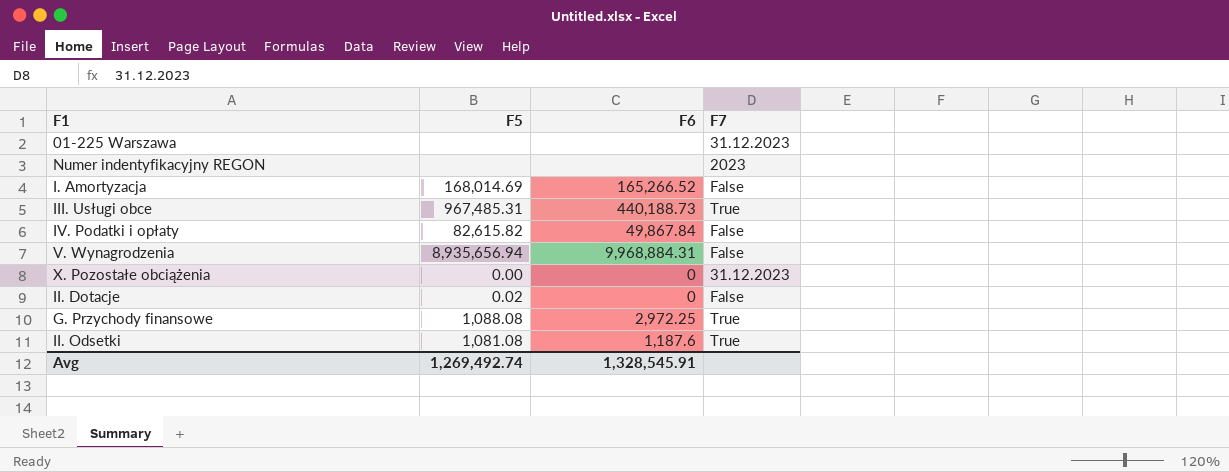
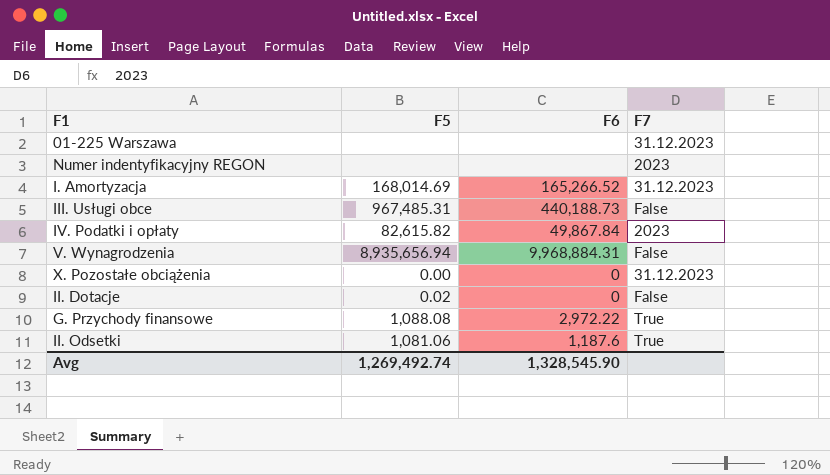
I. Amortyzacja | F7: False -> 31.12.2023
III. Usługi obce | F7: True -> False
IV. Podatki i opłaty | F7: False -> 2023
G. Przychody finansowe | F6: 2,972.25 -> 2,972.22
II. Odsetki | F5: 1,081.08 -> 1,081.06
Avg | F6: 1,328,545.91 -> 1,328,545.90

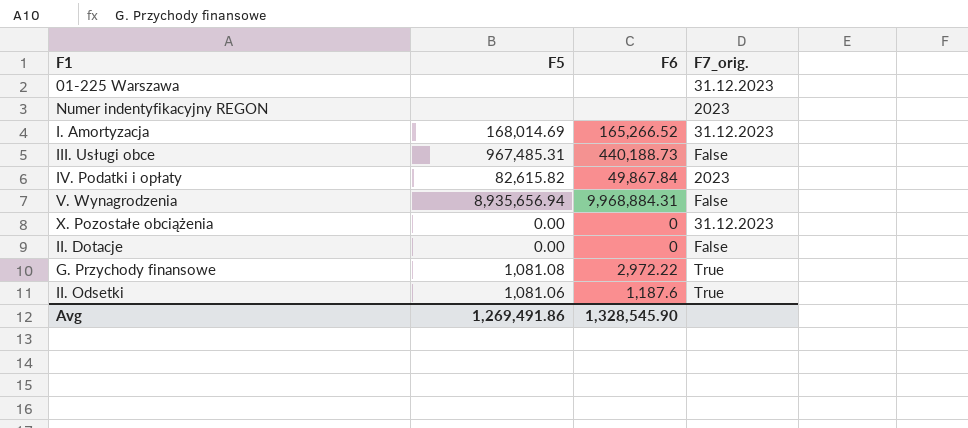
column name: F7 -> F7_orig.
II. Dotacje | F5: 0.02 -> 0.00
G. Przychody finansowe | F5: 1,088.08 -> 1,081.08
Avg | F5: 1,269,492.74 -> 1,269,491.86

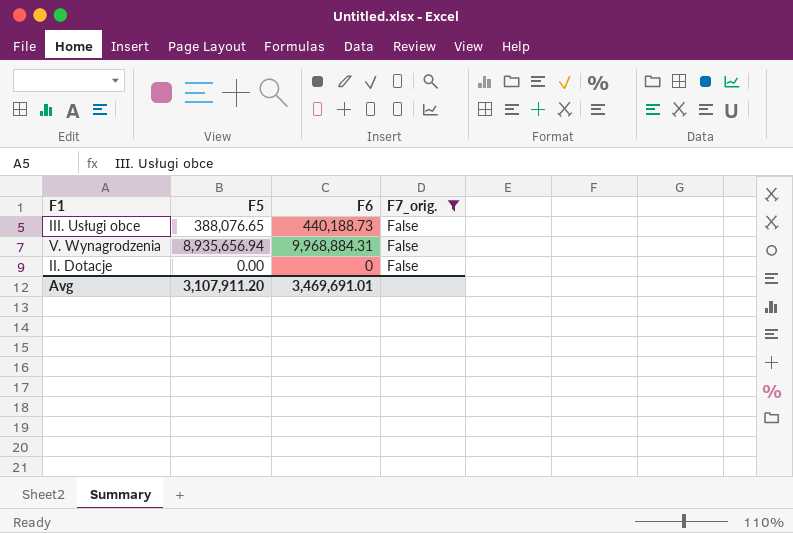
filter: none -> F7_orig. = False
III. Usługi obce | F5: 967,485.31 -> 388,076.65
Avg | F5: 1,269,491.86 -> 3,107,911.20
Avg | F6: 1,328,545.90 -> 3,469,691.01

